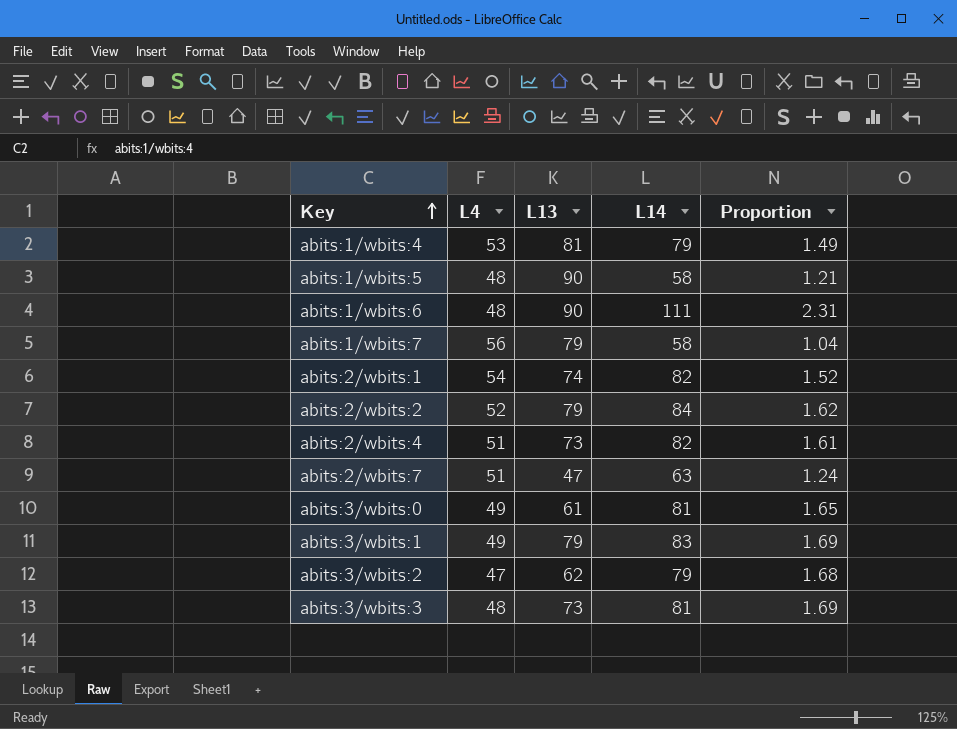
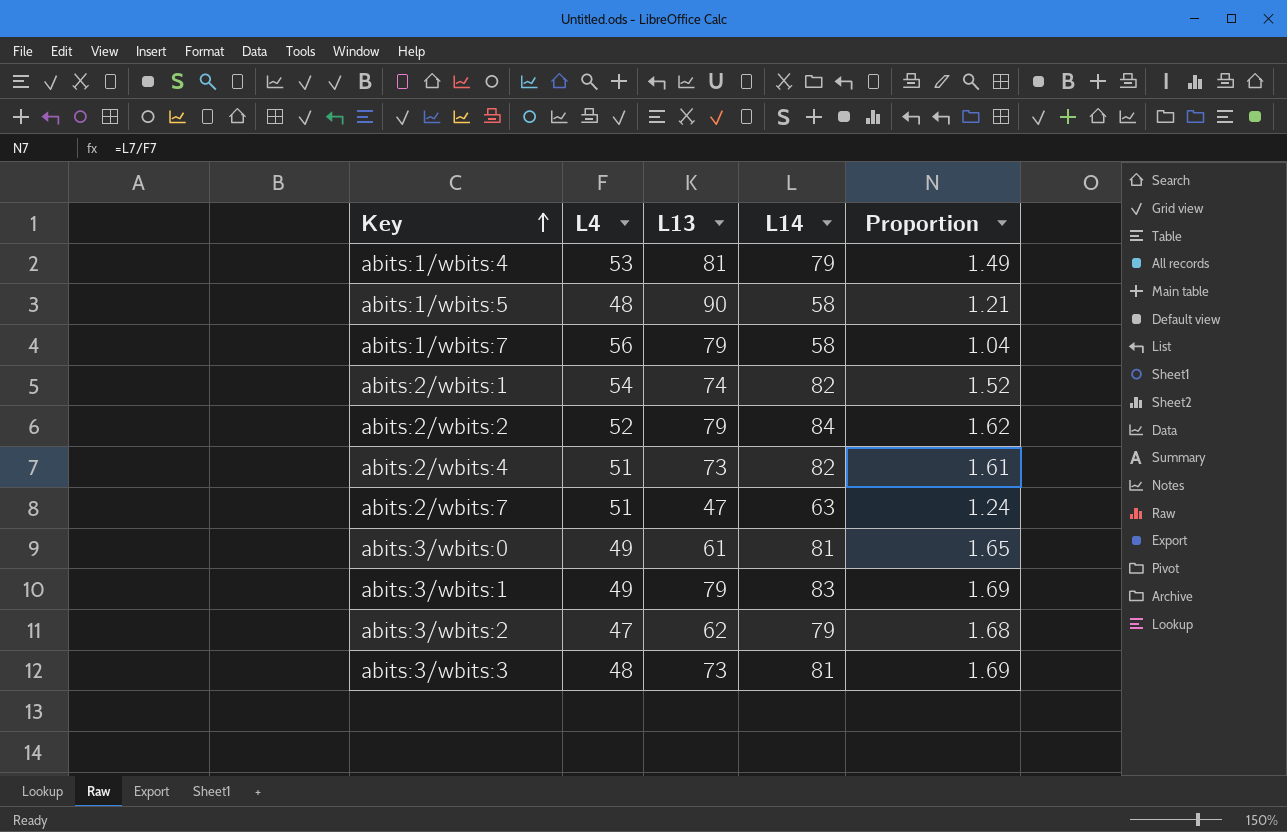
row abits:1/wbits:6: 48 | 90 | 111 | 2.31 -> none

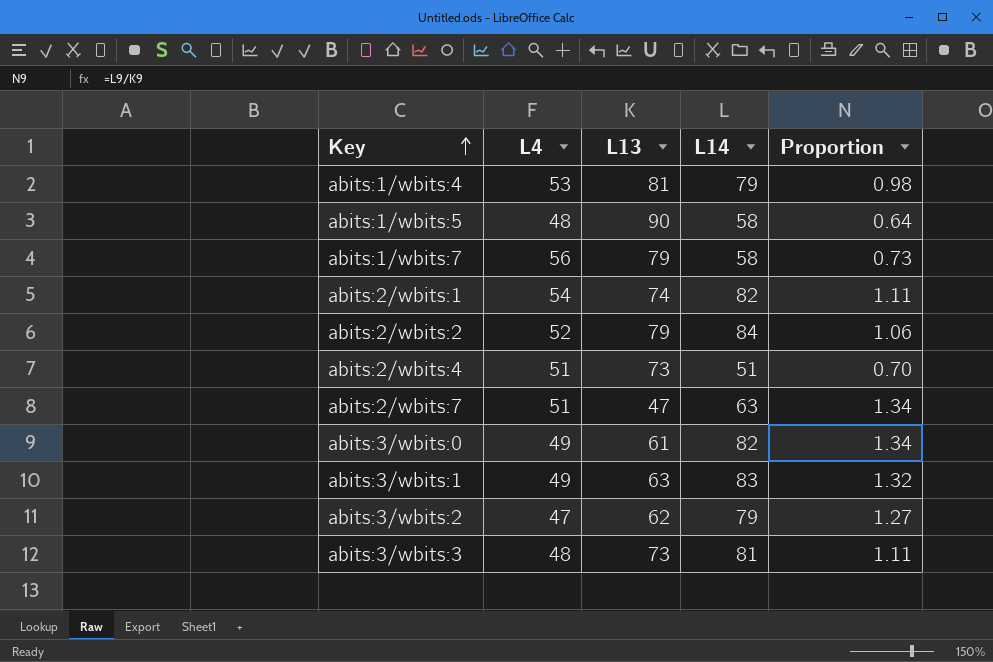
column Proportion | formula: [L14] / [L4] -> [L14] / [L13]
abits:2/wbits:4 | L14: 82 -> 51
abits:3/wbits:0 | L14: 81 -> 82
abits:3/wbits:1 | L13: 79 -> 63

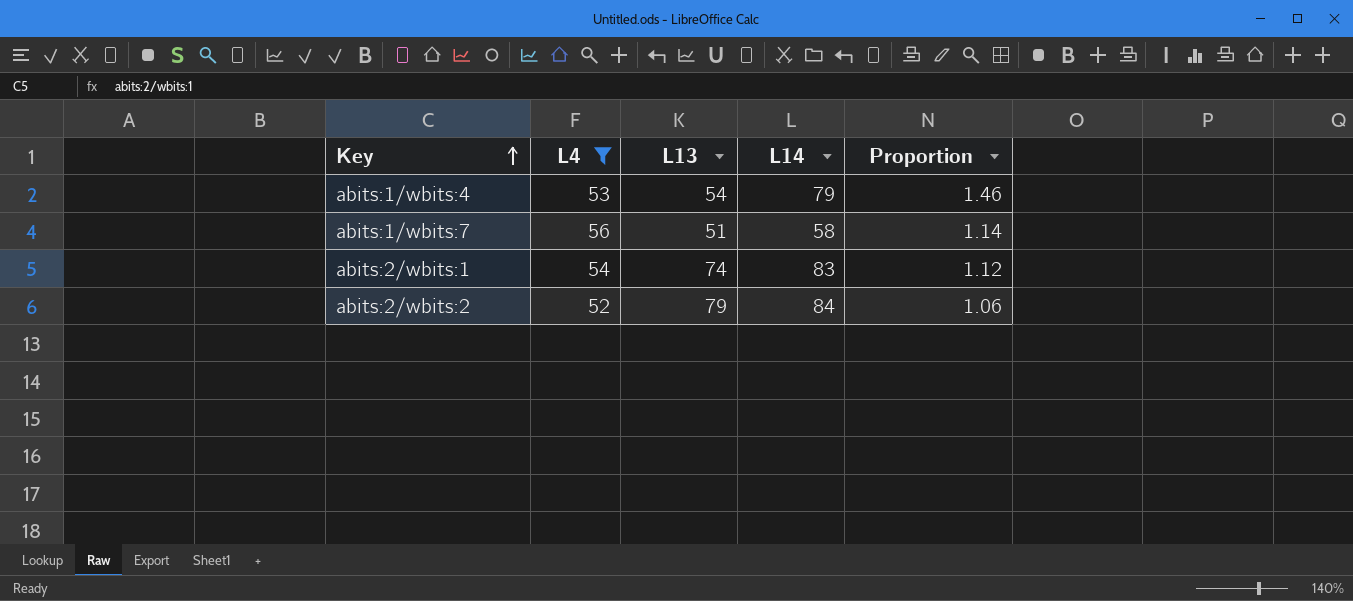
filter: none -> L4 >= 52
abits:1/wbits:4 | L13: 81 -> 54
abits:1/wbits:4 | Proportion: 0.98 -> 1.46
abits:1/wbits:7 | L13: 79 -> 51
abits:1/wbits:7 | Proportion: 0.73 -> 1.14
abits:2/wbits:1 | L14: 82 -> 83
abits:2/wbits:1 | Proportion: 1.11 -> 1.12

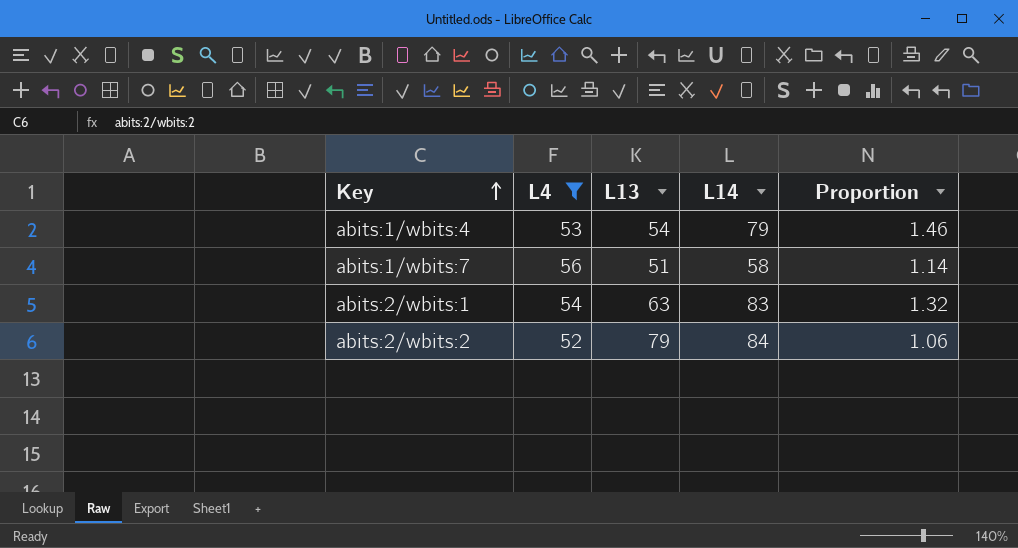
abits:2/wbits:1 | L13: 74 -> 63
abits:2/wbits:1 | Proportion: 1.12 -> 1.32

